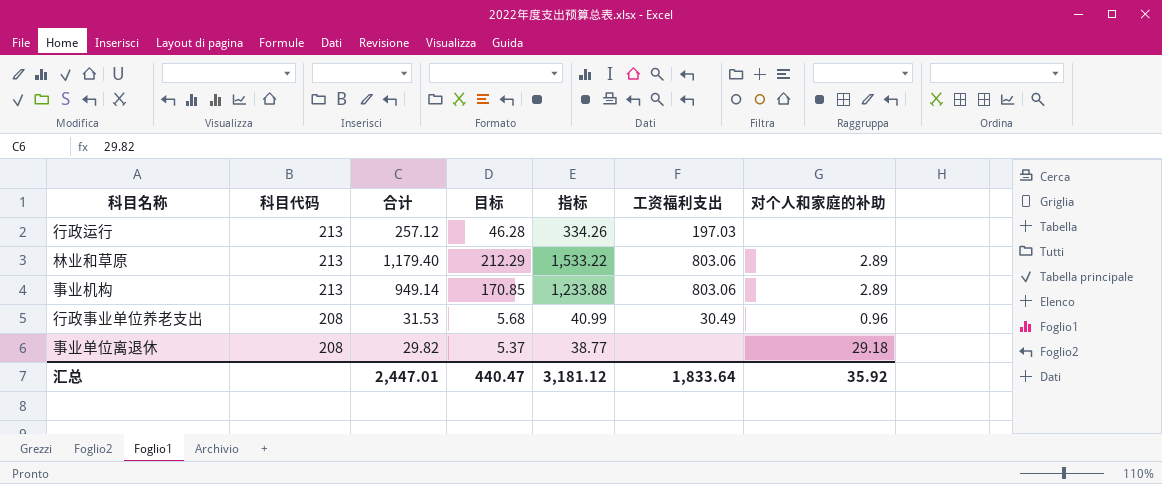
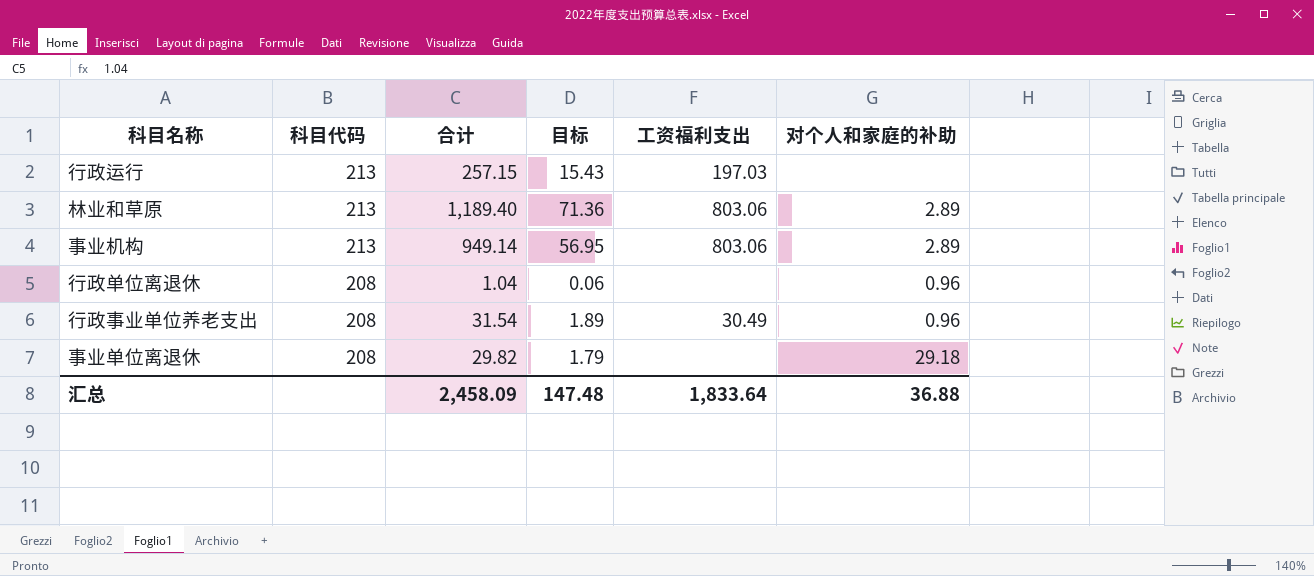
column 指标 | formula: [合计] * 1.3 -> none
column 目标 | formula: [合计] * 0.18 -> [合计] * 0.06
行政运行 | 合计: 257.12 -> 257.15
林业和草原 | 合计: 1,179.40 -> 1,189.40
row 行政单位离退休: none -> 208 | 1.04 | 0.06 | none | 0.96
行政事业单位养老支出 | 合计: 31.53 -> 31.54
汇总 | 合计: 2,447.01 -> 2,458.09
汇总 | 目标: 440.47 -> 147.48
汇总 | 对个人和家庭的补助: 35.92 -> 36.88

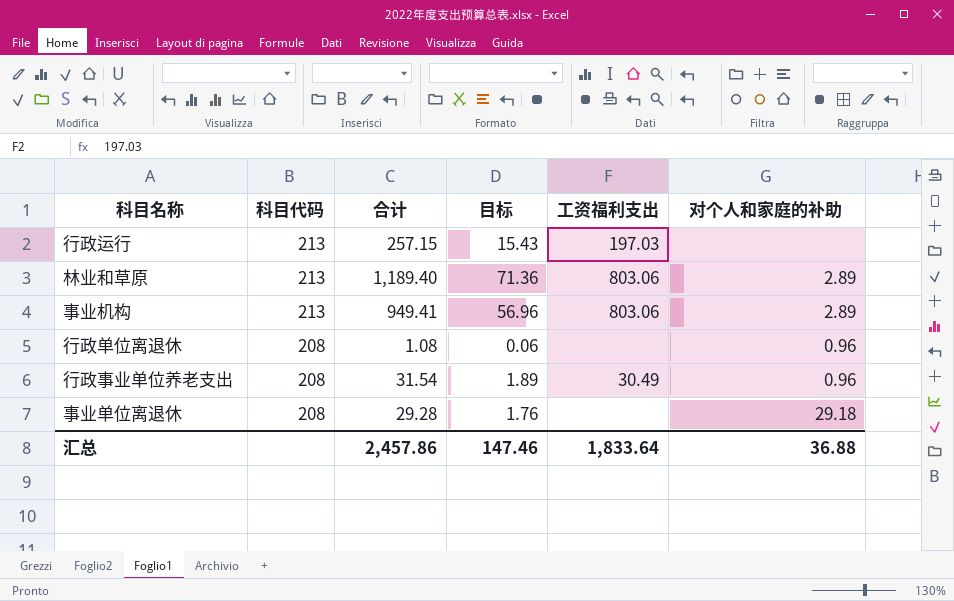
事业机构 | 合计: 949.14 -> 949.41
事业机构 | 目标: 56.95 -> 56.96
行政单位离退休 | 合计: 1.04 -> 1.08
事业单位离退休 | 合计: 29.82 -> 29.28
事业单位离退休 | 目标: 1.79 -> 1.76
汇总 | 合计: 2,458.09 -> 2,457.86
汇总 | 目标: 147.48 -> 147.46

